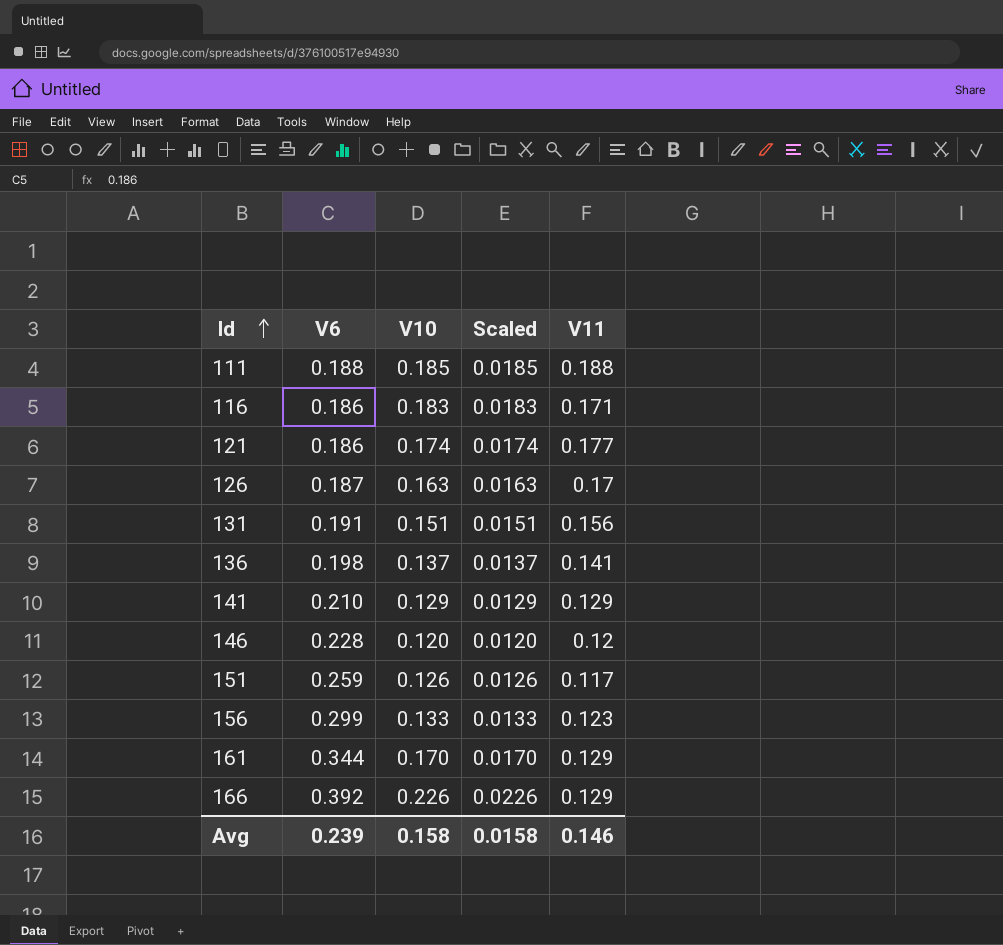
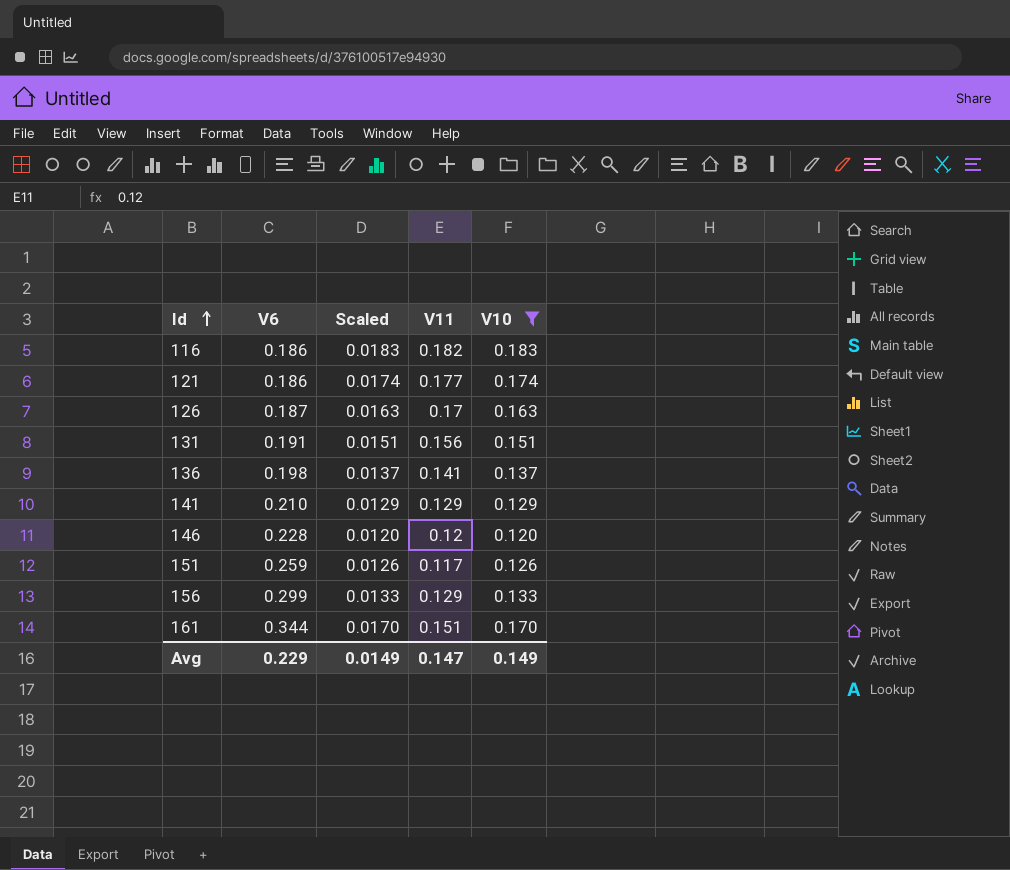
filter: none -> V10 <= 0.183
column V10 | position: 3 -> 5
116 | V11: 0.171 -> 0.182
156 | V11: 0.123 -> 0.129
161 | V11: 0.129 -> 0.151
Avg | V6: 0.239 -> 0.229
Avg | Scaled: 0.0158 -> 0.0149
Avg | V11: 0.146 -> 0.147
Avg | V10: 0.158 -> 0.149

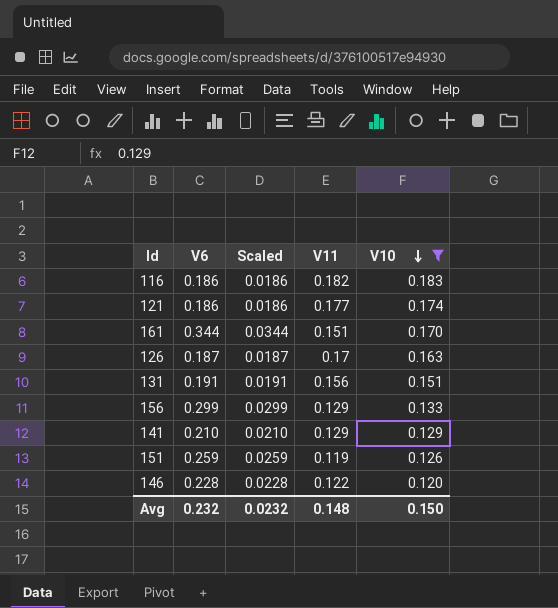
row order: Id ascending -> V10 descending
column Scaled | formula: [V10] * 0.1 -> [V6] * 0.1
row 136: 0.198 | 0.0137 | 0.141 | 0.137 -> none
151 | V11: 0.117 -> 0.119
146 | V11: 0.12 -> 0.122
Avg | V6: 0.229 -> 0.232
Avg | Scaled: 0.0149 -> 0.0232
Avg | V11: 0.147 -> 0.148
Avg | V10: 0.149 -> 0.150

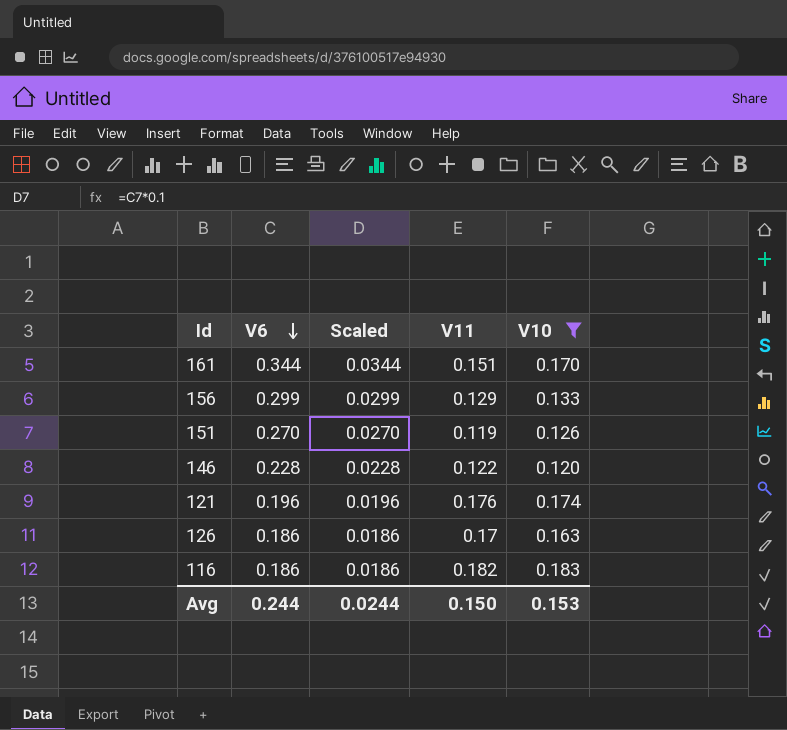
row order: V10 descending -> V6 descending
row 131: 0.191 | 0.0191 | 0.156 | 0.151 -> none
row 141: 0.210 | 0.0210 | 0.129 | 0.129 -> none
151 | V6: 0.259 -> 0.270
151 | Scaled: 0.0259 -> 0.0270
121 | V6: 0.186 -> 0.196
121 | Scaled: 0.0186 -> 0.0196
121 | V11: 0.177 -> 0.176
126 | V6: 0.187 -> 0.186
126 | Scaled: 0.0187 -> 0.0186
Avg | V6: 0.232 -> 0.244
Avg | Scaled: 0.0232 -> 0.0244
Avg | V11: 0.148 -> 0.150
Avg | V10: 0.150 -> 0.153

